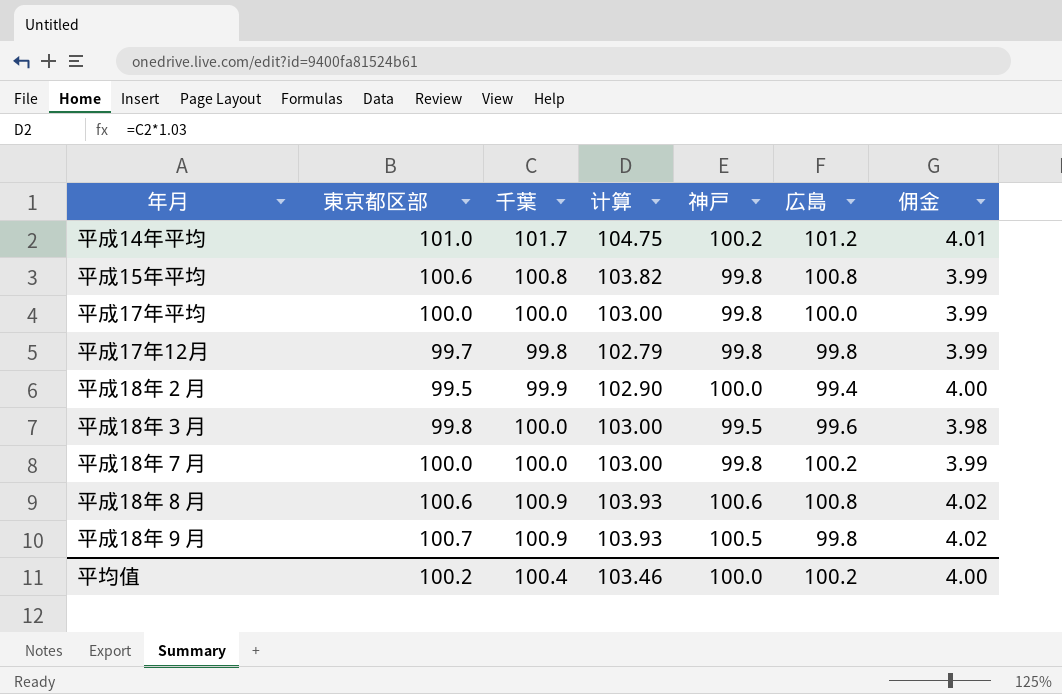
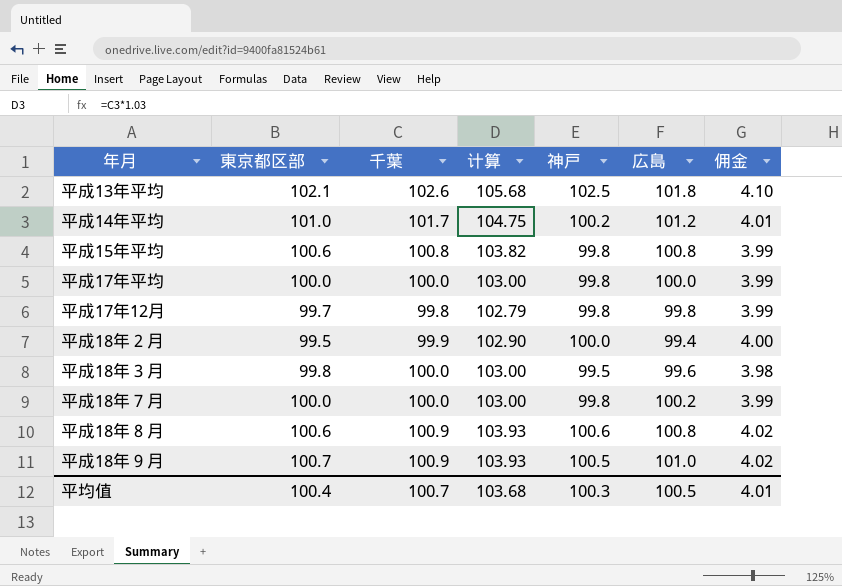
row 平成13年平均: none -> 102.1 | 102.6 | 105.68 | 102.5 | 101.8 | 4.10
平成18年９月 | 広島: 99.8 -> 101.0
平均值 | 東京都区部: 100.2 -> 100.4
平均值 | 千葉: 100.4 -> 100.7
平均值 | 计算: 103.46 -> 103.68
平均值 | 神戸: 100.0 -> 100.3
平均值 | 広島: 100.2 -> 100.5
平均值 | 佣金: 4.00 -> 4.01

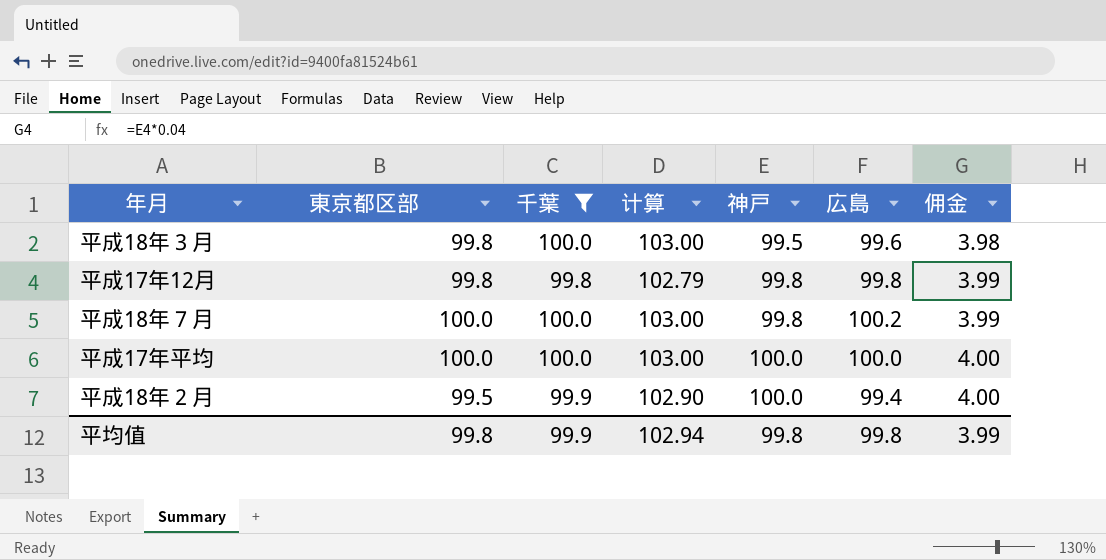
filter: none -> 千葉 <= 100.0
row order: none -> 神戸 ascending
平成17年12月 | 東京都区部: 99.7 -> 99.8
平成17年平均 | 神戸: 99.8 -> 100.0
平成17年平均 | 佣金: 3.99 -> 4.00
平均值 | 東京都区部: 100.4 -> 99.8
平均值 | 千葉: 100.7 -> 99.9
平均值 | 计算: 103.68 -> 102.94
平均值 | 神戸: 100.3 -> 99.8
平均值 | 広島: 100.5 -> 99.8
平均值 | 佣金: 4.01 -> 3.99

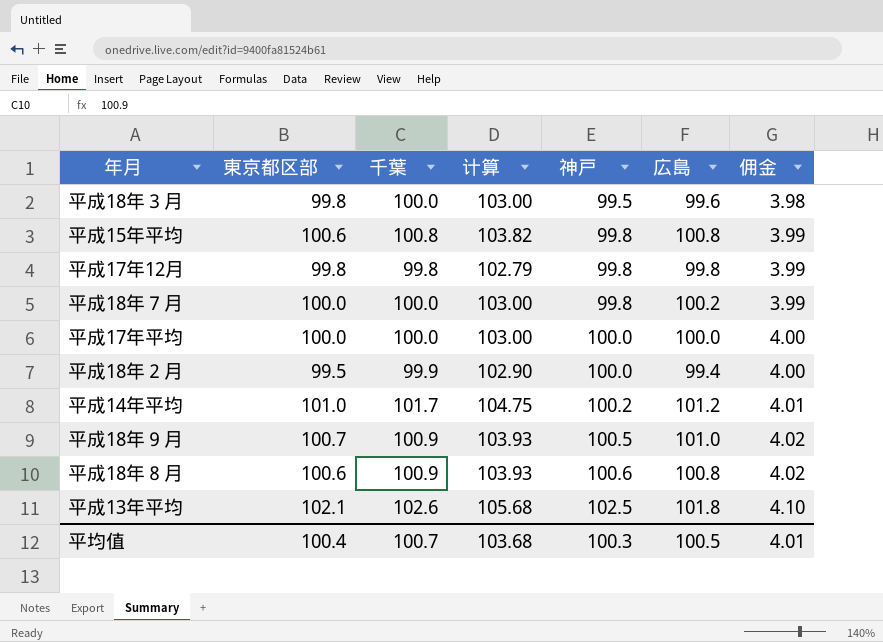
filter: 千葉 <= 100.0 -> none
平均值 | 東京都区部: 99.8 -> 100.4
平均值 | 千葉: 99.9 -> 100.7
平均值 | 计算: 102.94 -> 103.68
平均值 | 神戸: 99.8 -> 100.3
平均值 | 広島: 99.8 -> 100.5
平均值 | 佣金: 3.99 -> 4.01

